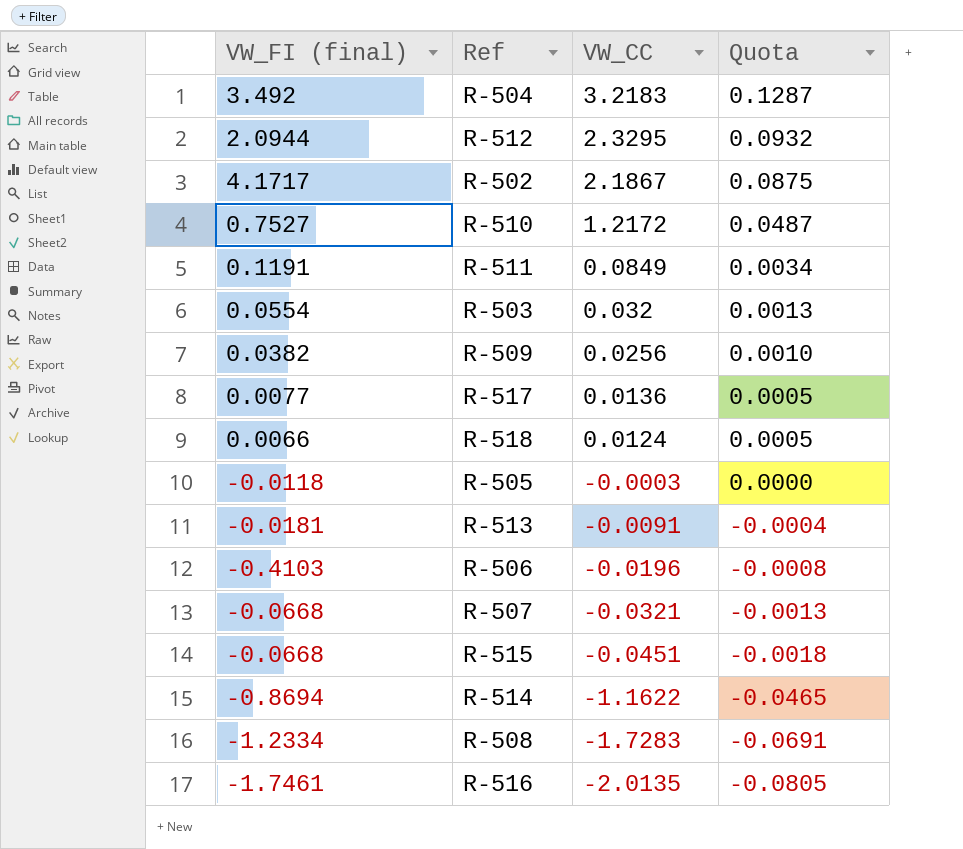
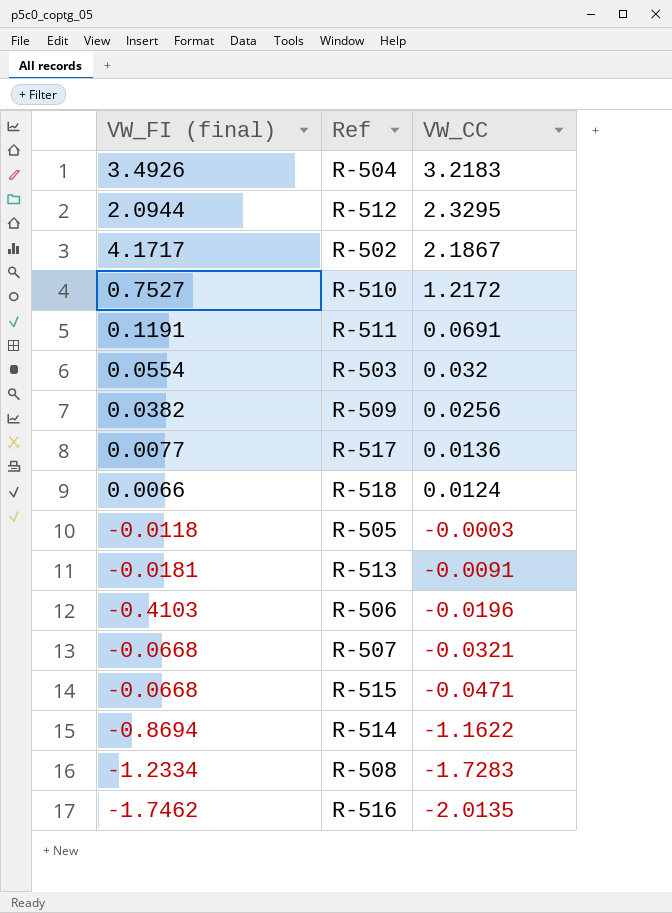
column Quota | formula: [VW_CC] * 0.04 -> none
R-504 | VW_FI (final): 3.492 -> 3.4926
R-511 | VW_CC: 0.0849 -> 0.0691
R-515 | VW_CC: -0.0451 -> -0.0471
R-516 | VW_FI (final): -1.7461 -> -1.7462

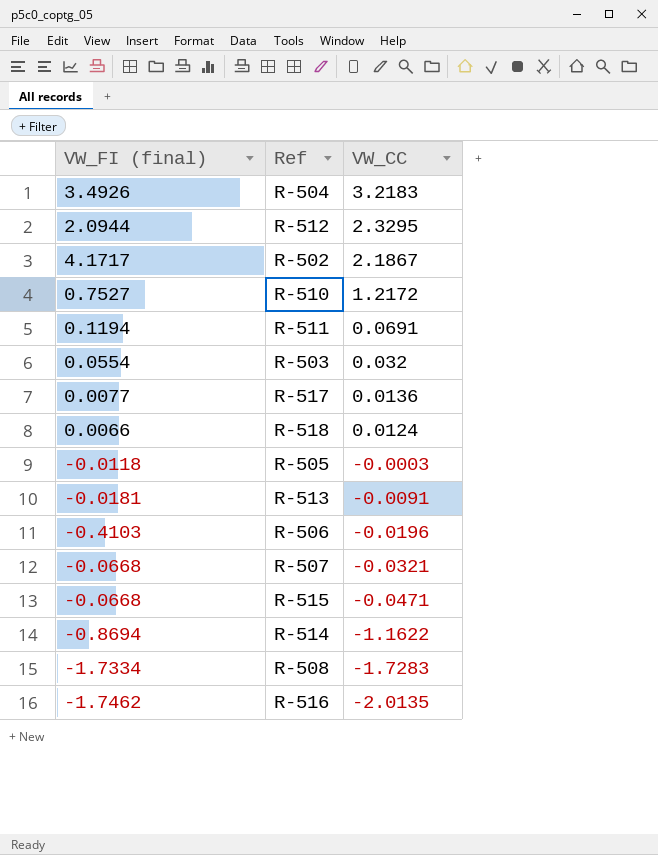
row R-509: 0.0382 | 0.0256 -> none
R-511 | VW_FI (final): 0.1191 -> 0.1194
R-508 | VW_FI (final): -1.2334 -> -1.7334

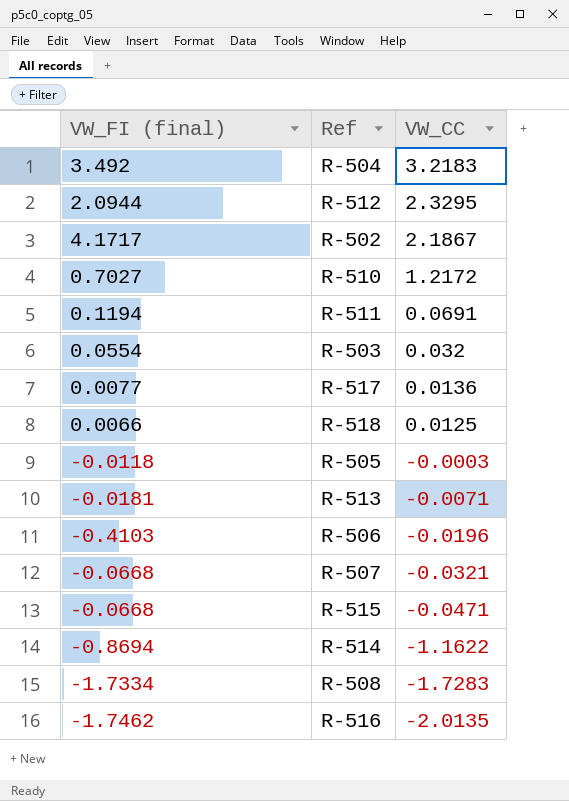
R-504 | VW_FI (final): 3.4926 -> 3.492
R-510 | VW_FI (final): 0.7527 -> 0.7027
R-518 | VW_CC: 0.0124 -> 0.0125
R-513 | VW_CC: -0.0091 -> -0.0071

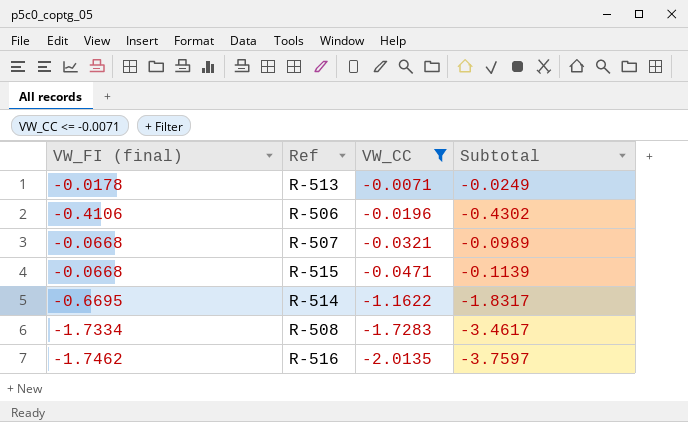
filter: none -> VW_CC <= -0.0071
column Subtotal | formula: none -> [VW_FI (final)] + [VW_CC]
R-513 | VW_FI (final): -0.0181 -> -0.0178
R-506 | VW_FI (final): -0.4103 -> -0.4106
R-514 | VW_FI (final): -0.8694 -> -0.6695

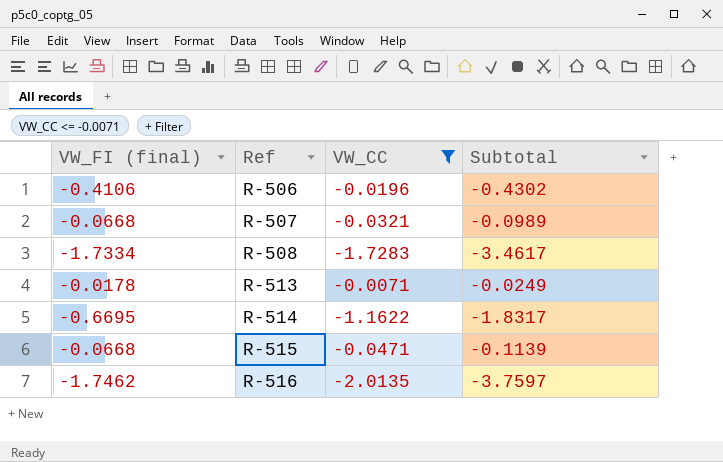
row order: VW_CC descending -> Ref ascending

